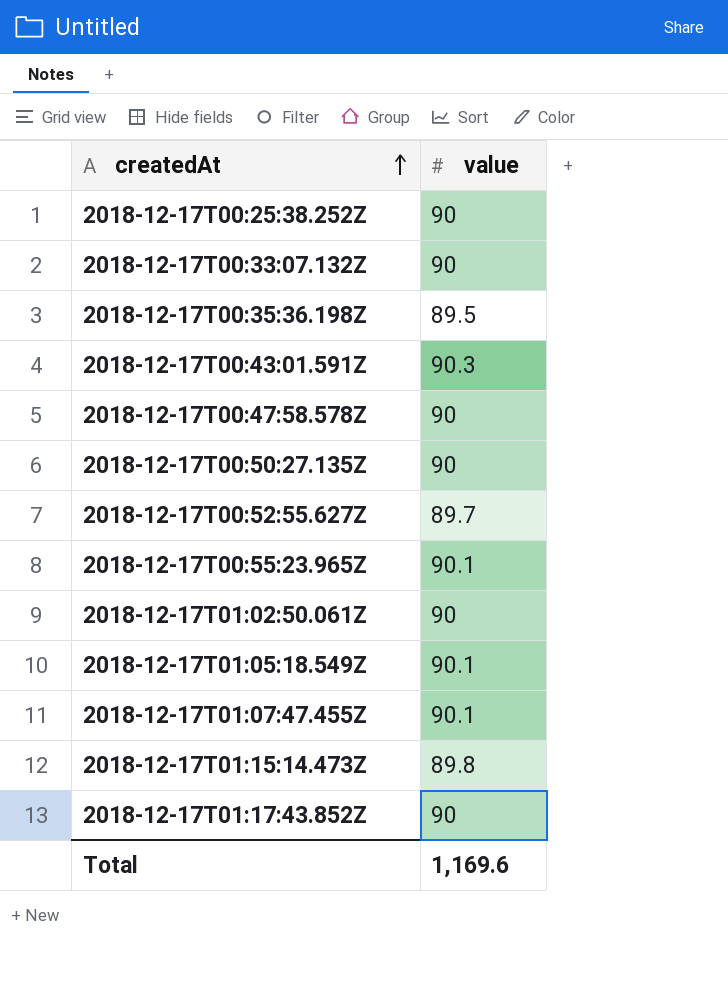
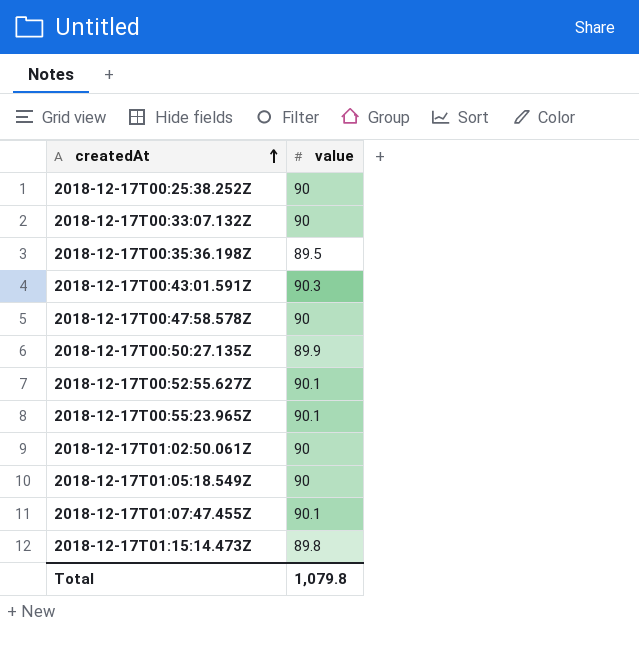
row 2018-12-17T01:17:43.852Z: 90 -> none
2018-12-17T00:50:27.135Z | value: 90 -> 89.9
2018-12-17T00:52:55.627Z | value: 89.7 -> 90.1
2018-12-17T01:05:18.549Z | value: 90.1 -> 90
Total | value: 1,169.6 -> 1,079.8

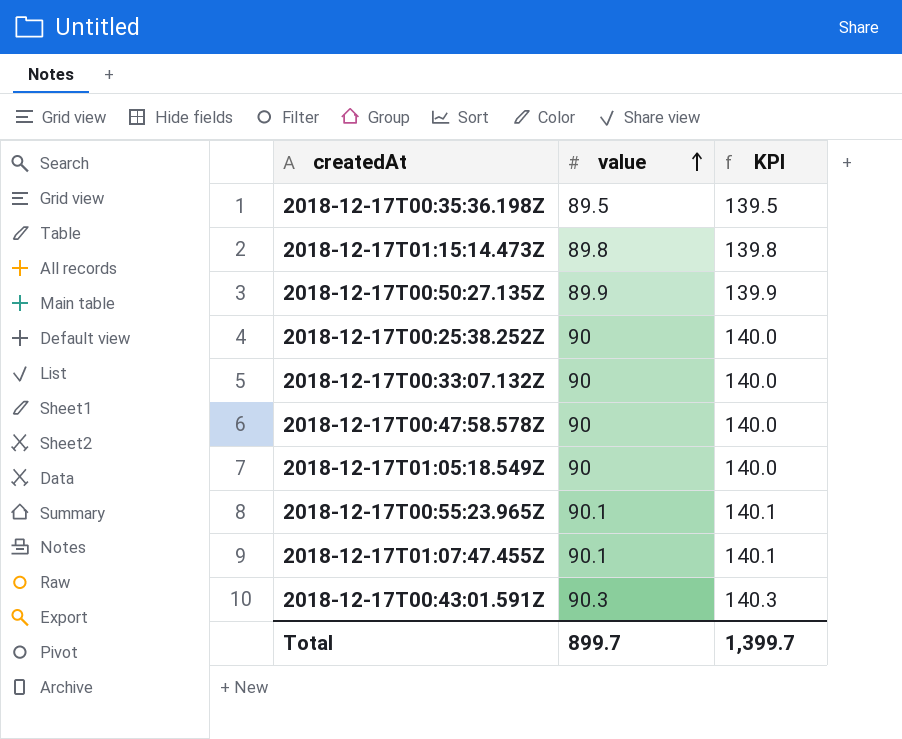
row order: createdAt ascending -> value ascending
column KPI | formula: none -> [value] + 50
row 2018-12-17T00:52:55.627Z: 90.1 -> none
row 2018-12-17T01:02:50.061Z: 90 -> none
Total | value: 1,079.8 -> 899.7

